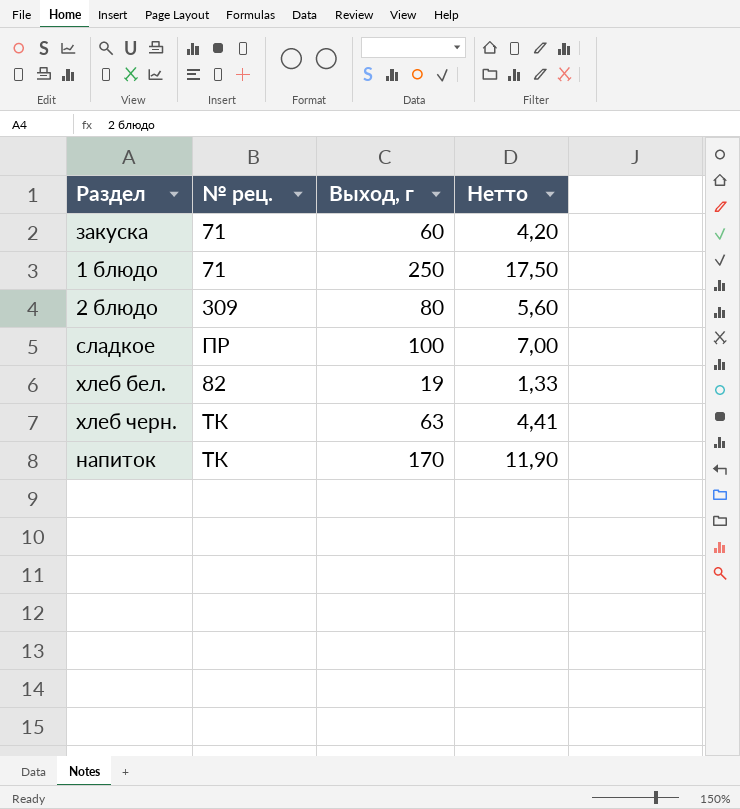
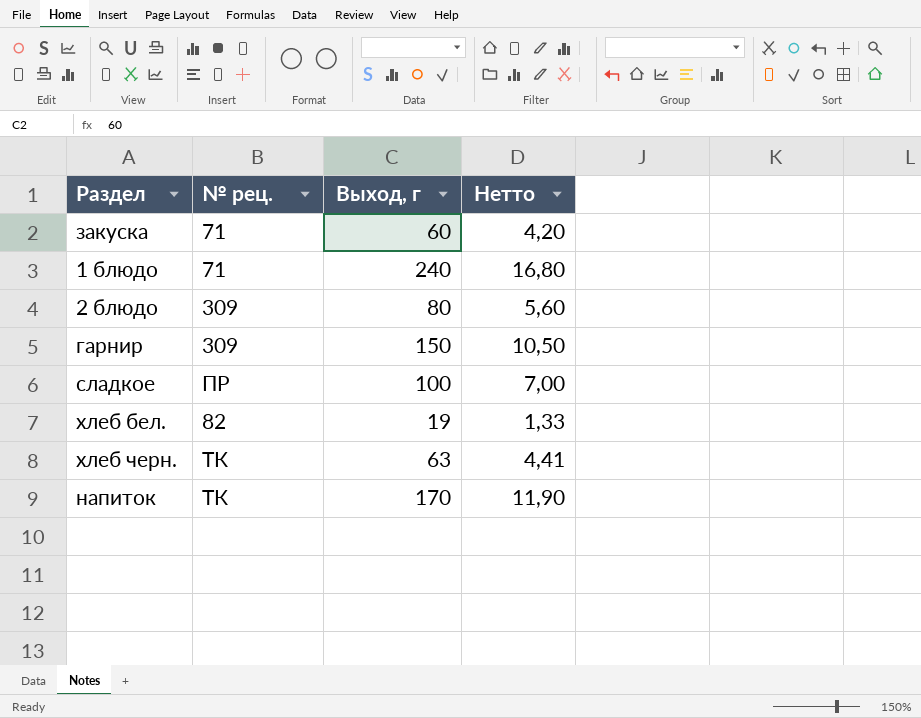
1 блюдо | Выход, г: 250 -> 240
1 блюдо | Нетто: 17,50 -> 16,80
row гарнир: none -> 309 | 150 | 10,50

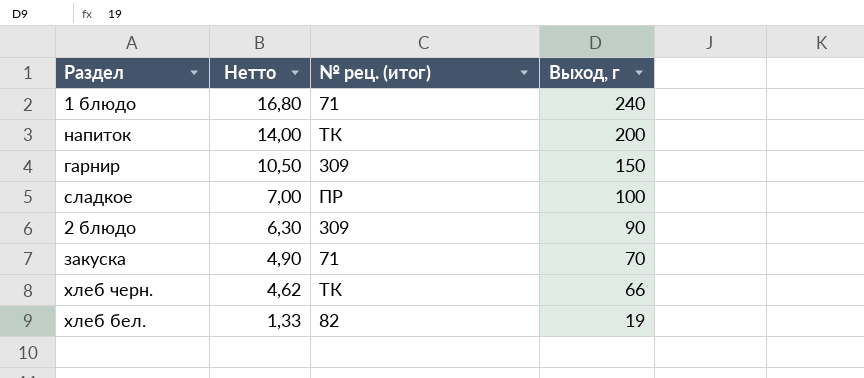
row order: none -> Нетто descending
column Нетто | position: 4 -> 2
column name: № рец. -> № рец. (итог)
напиток | Нетто: 11,90 -> 14,00
напиток | Выход, г: 170 -> 200
2 блюдо | Нетто: 5,60 -> 6,30
2 блюдо | Выход, г: 80 -> 90
закуска | Нетто: 4,20 -> 4,90
закуска | Выход, г: 60 -> 70
хлеб черн. | Нетто: 4,41 -> 4,62
хлеб черн. | Выход, г: 63 -> 66

